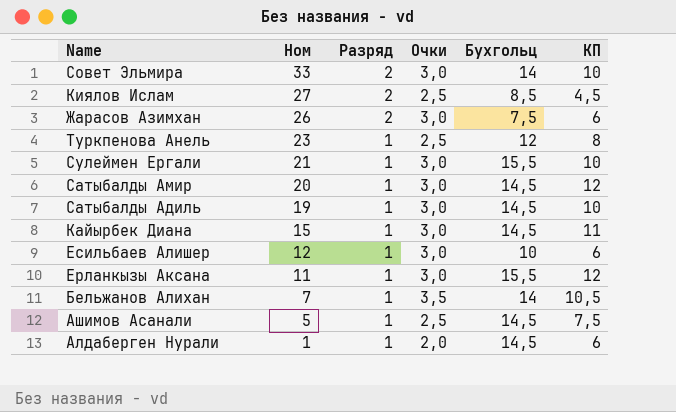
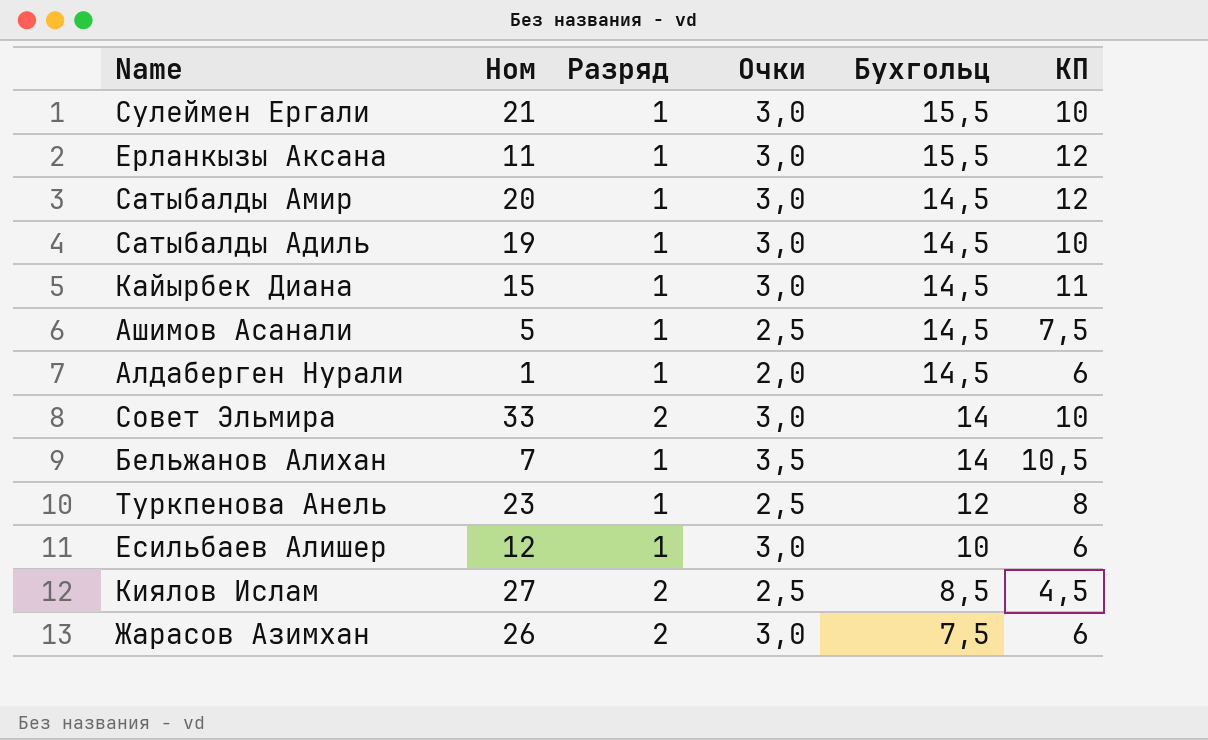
row order: Ном descending -> Бухгольц descending

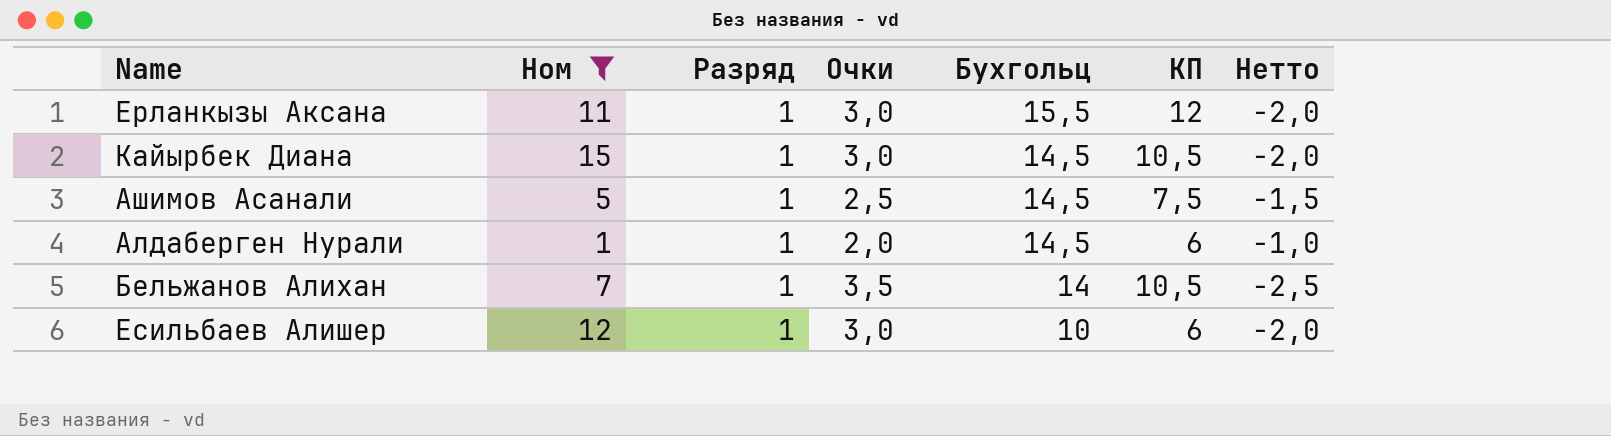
filter: none -> Ном <= 15
column Нетто | formula: none -> [Разряд] - [Очки]
Кайырбек Диана | КП: 11 -> 10,5

